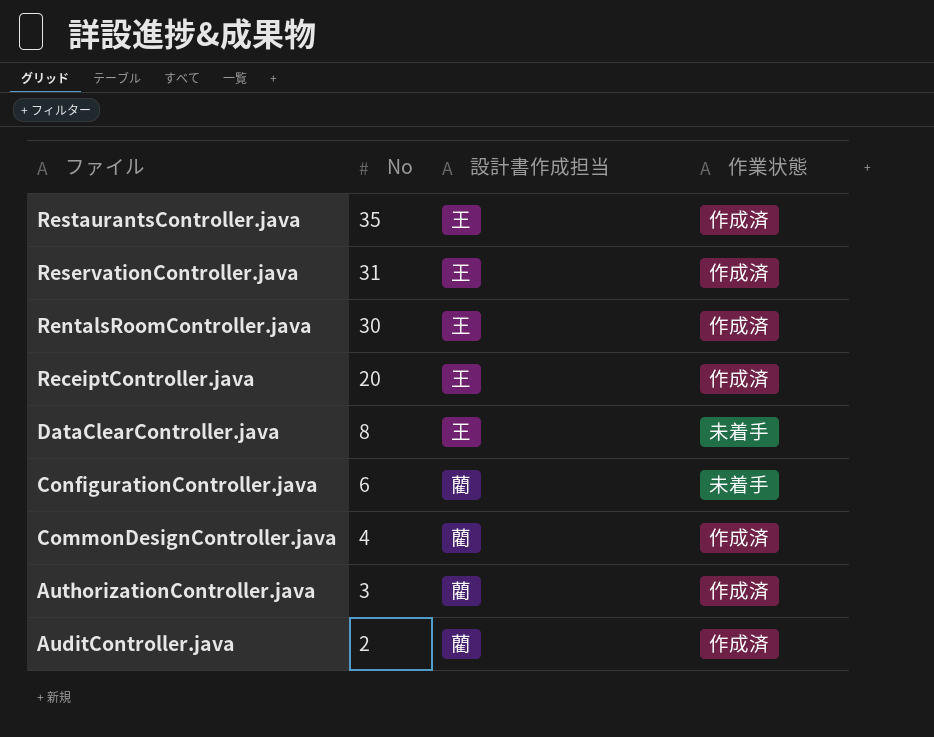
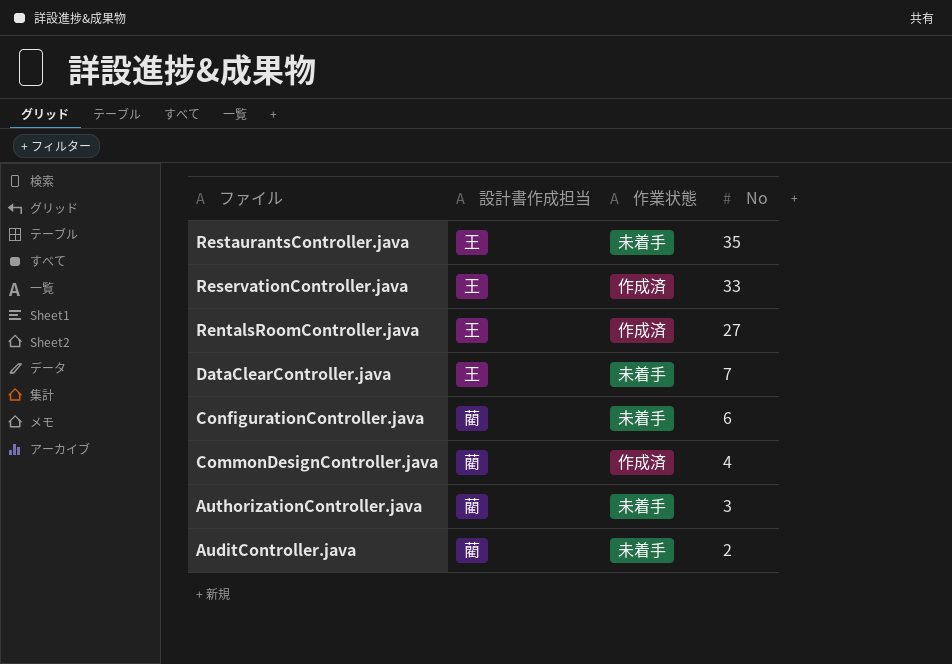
column No | position: 2 -> 4
row ReceiptController.java: 20 | 王 | 作成済 -> none
RestaurantsController.java | 作業状態: 作成済 -> 未着手
ReservationController.java | No: 31 -> 33
RentalsRoomController.java | No: 30 -> 27
DataClearController.java | No: 8 -> 7
AuthorizationController.java | 作業状態: 作成済 -> 未着手
AuditController.java | 作業状態: 作成済 -> 未着手

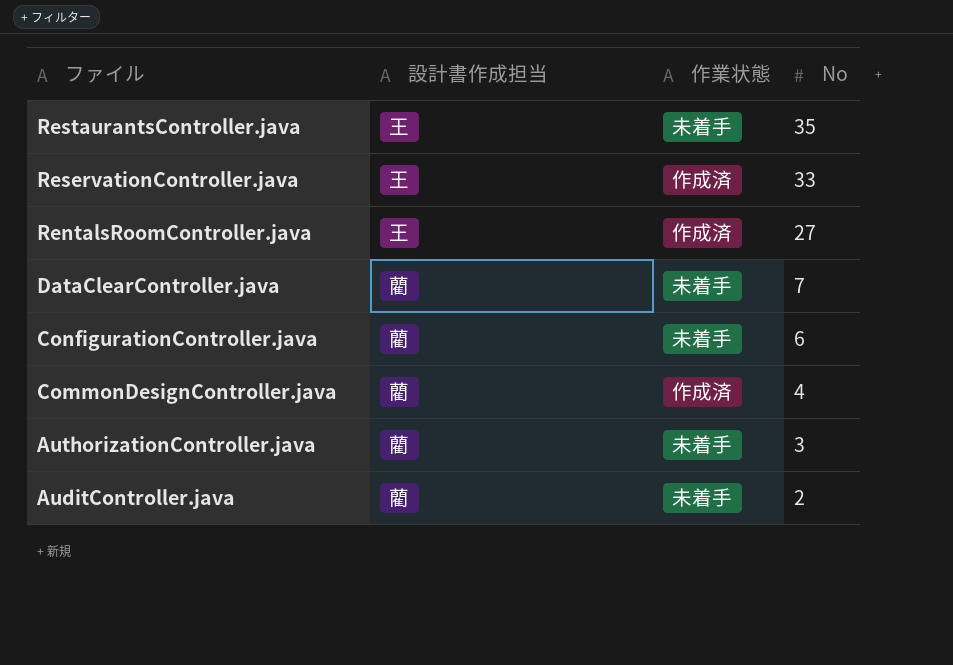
DataClearController.java | 設計書作成担当: 王 -> 藺

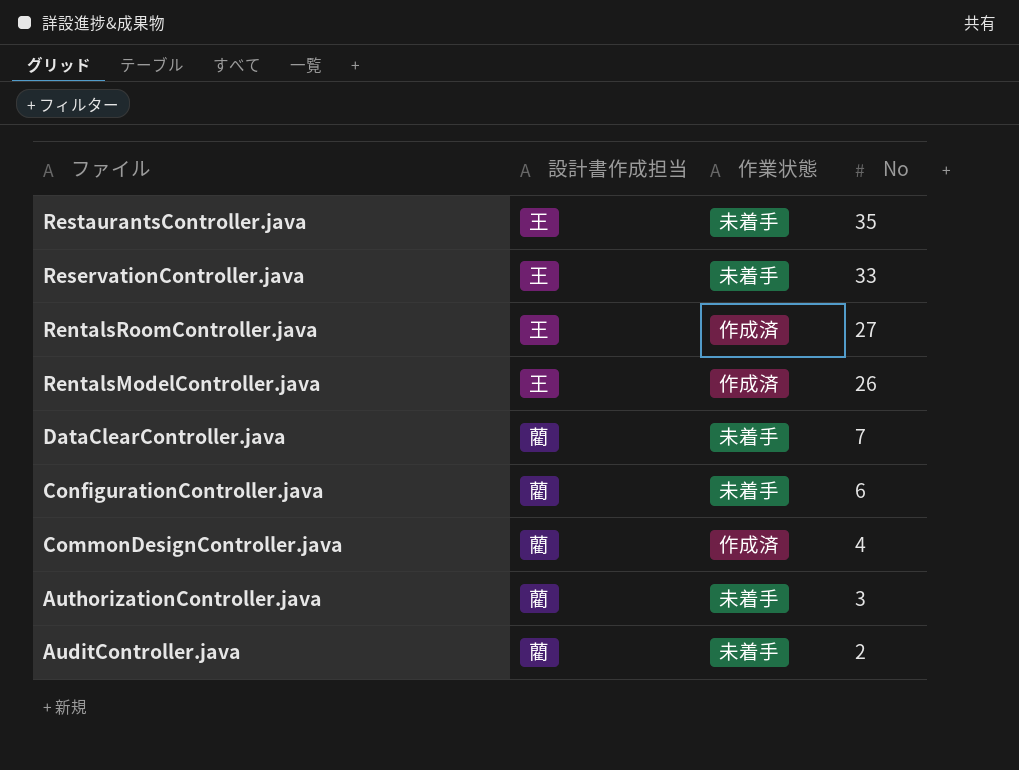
ReservationController.java | 作業状態: 作成済 -> 未着手
row RentalsModelController.java: none -> 王 | 作成済 | 26

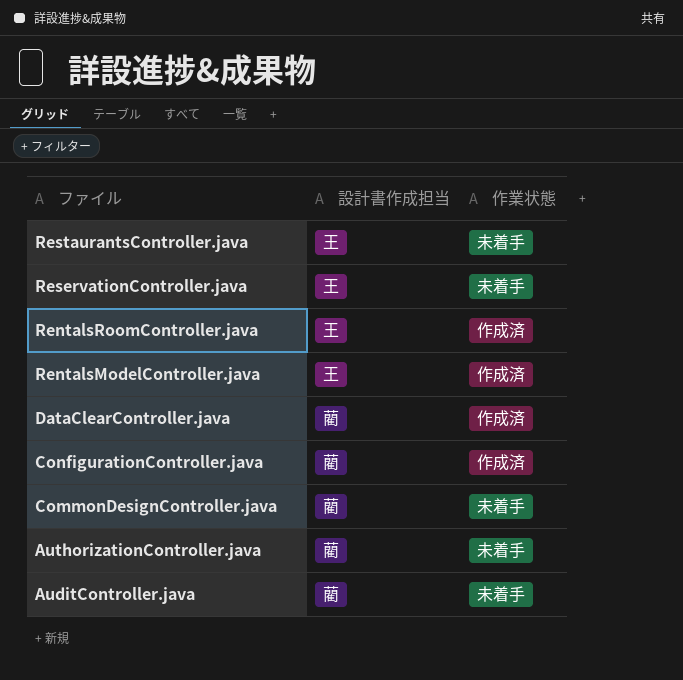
column No | position: 4 -> none
DataClearController.java | 作業状態: 未着手 -> 作成済
ConfigurationController.java | 作業状態: 未着手 -> 作成済
CommonDesignController.java | 作業状態: 作成済 -> 未着手

